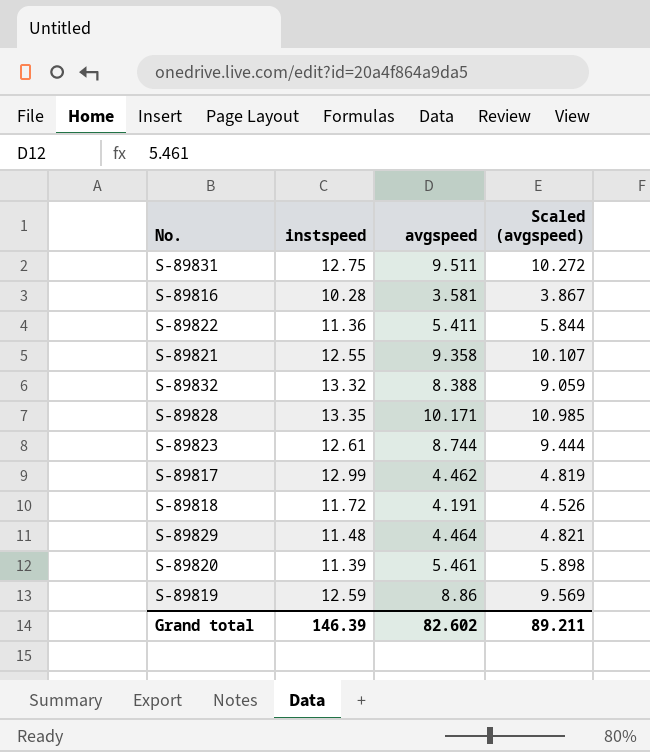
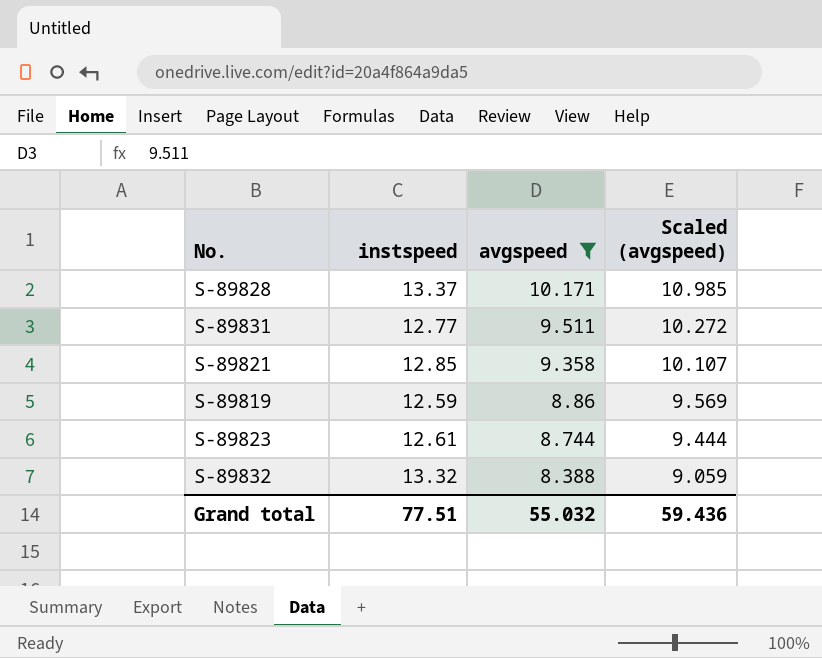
filter: none -> avgspeed >= 8.388
row order: none -> avgspeed descending
S-89828 | instspeed: 13.35 -> 13.37
S-89831 | instspeed: 12.75 -> 12.77
S-89821 | instspeed: 12.55 -> 12.85
Grand total | instspeed: 146.39 -> 77.51
Grand total | avgspeed: 82.602 -> 55.032
Grand total | Scaled (avgspeed): 89.211 -> 59.436

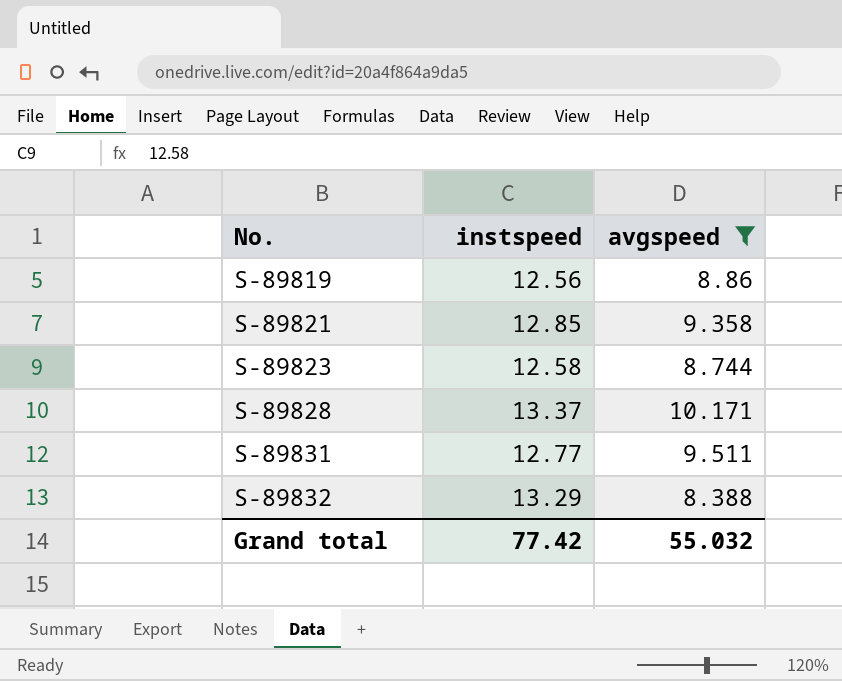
row order: avgspeed descending -> No. ascending
column Scaled (avgspeed) | formula: [avgspeed] * 1.08 -> none
S-89819 | instspeed: 12.59 -> 12.56
S-89823 | instspeed: 12.61 -> 12.58
S-89832 | instspeed: 13.32 -> 13.29
Grand total | instspeed: 77.51 -> 77.42

